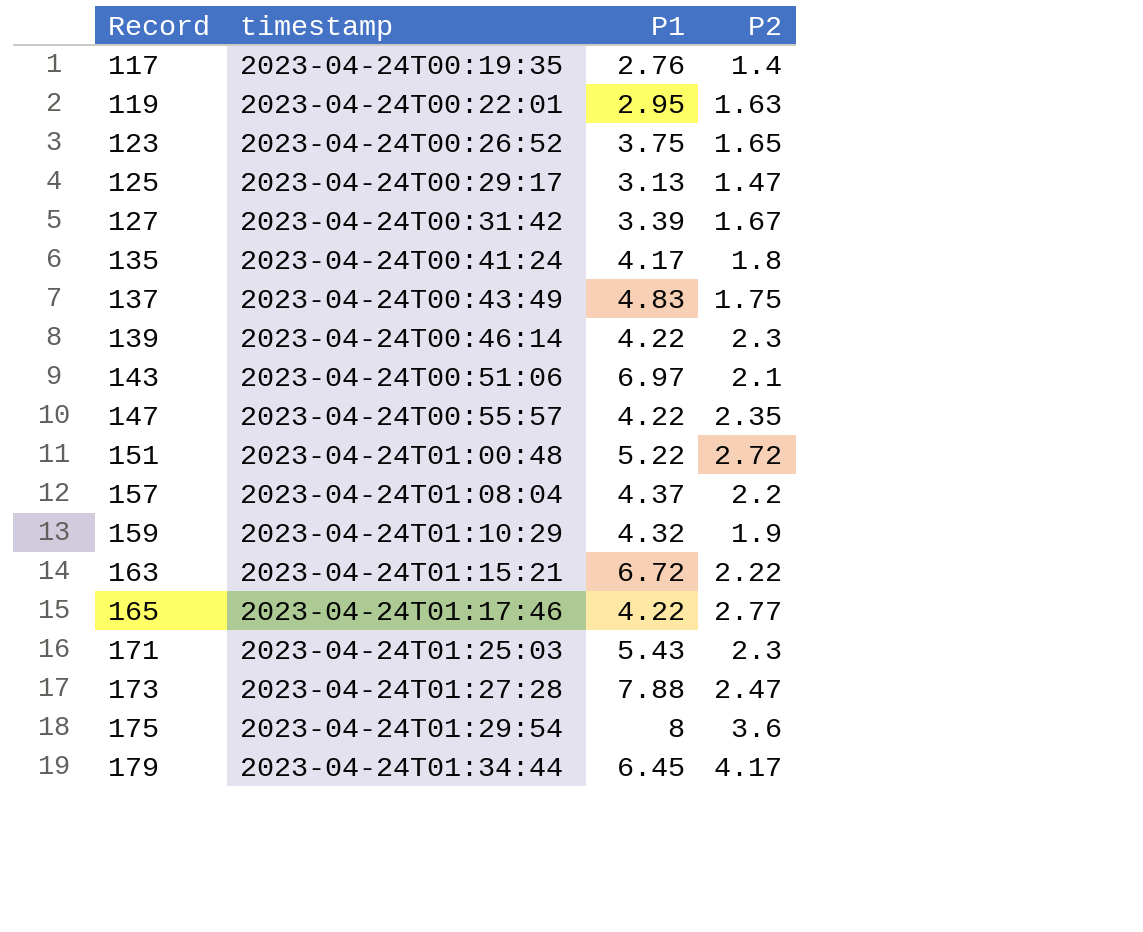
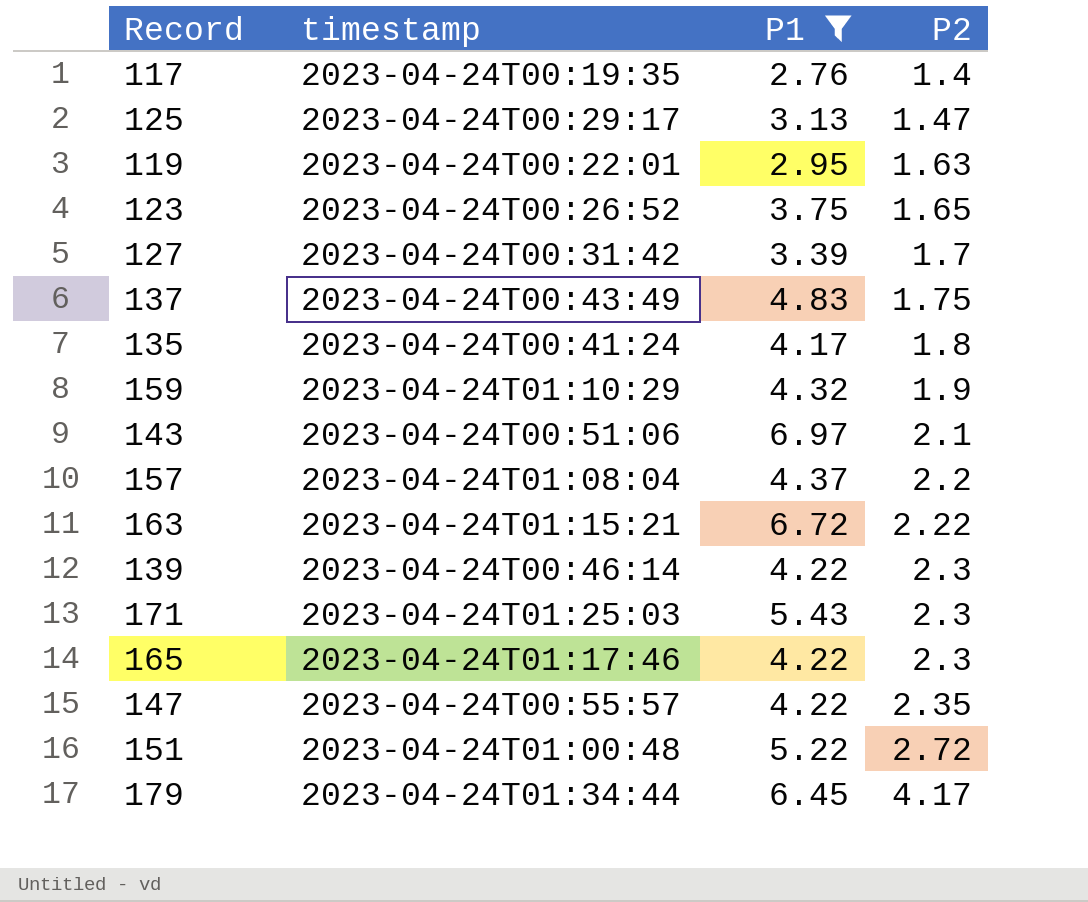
filter: none -> P1 <= 6.97
row order: Record ascending -> P2 ascending
127 | P2: 1.67 -> 1.7
165 | P2: 2.77 -> 2.3

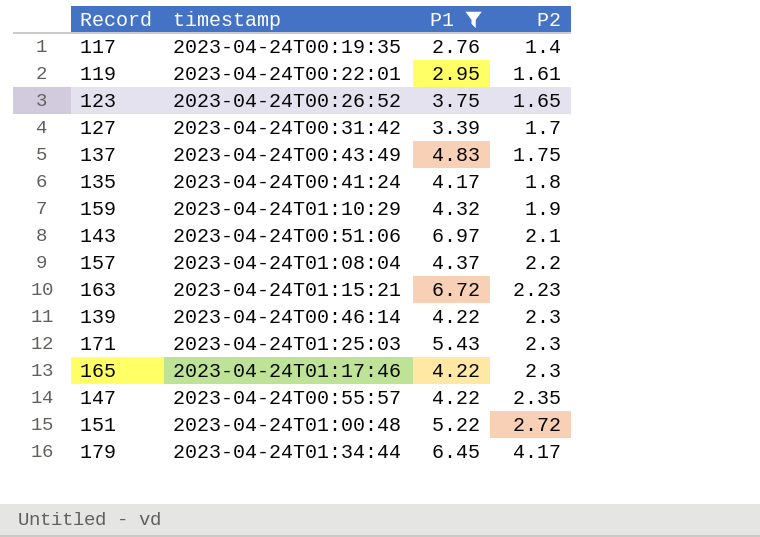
row 125: 2023-04-24T00:29:17 | 3.13 | 1.47 -> none
119 | P2: 1.63 -> 1.61
163 | P2: 2.22 -> 2.23

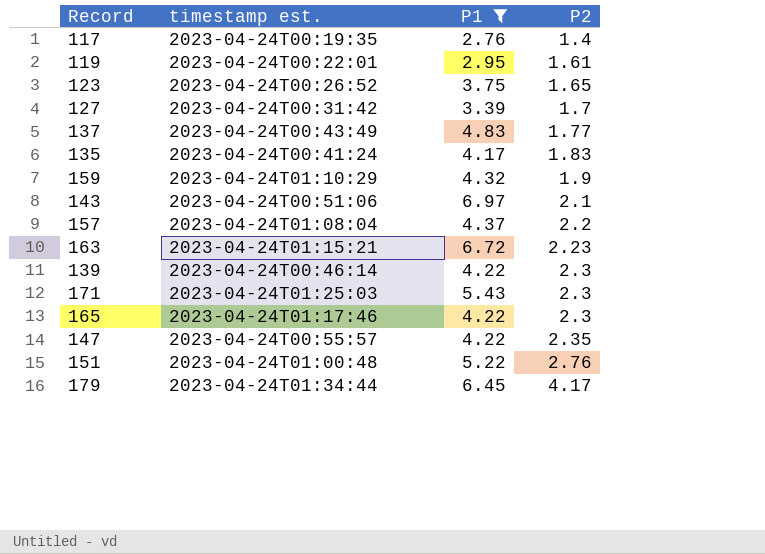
column name: timestamp -> timestamp est.
137 | P2: 1.75 -> 1.77
135 | P2: 1.8 -> 1.83
151 | P2: 2.72 -> 2.76

